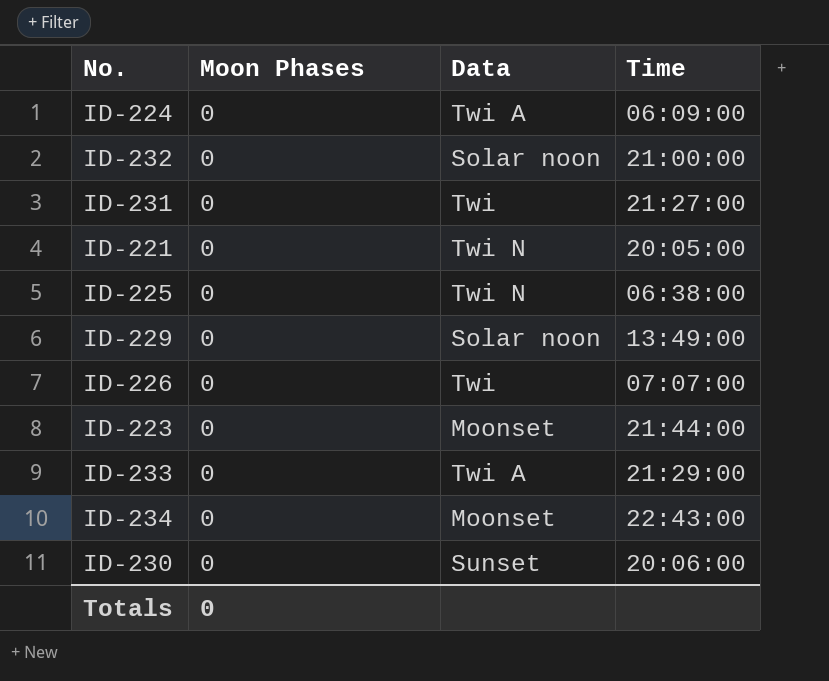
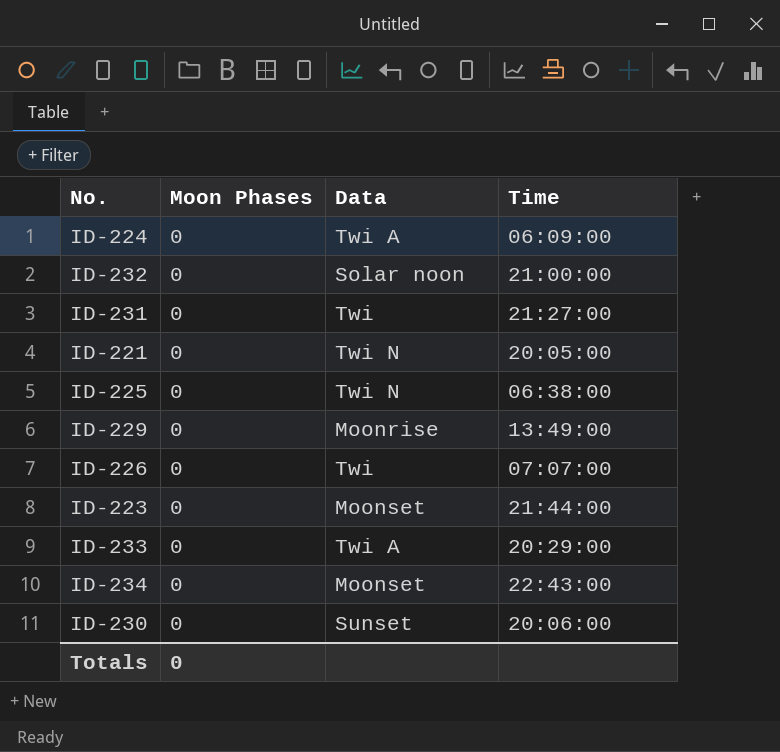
ID-229 | Data: Solar noon -> Moonrise
ID-233 | Time: 21:29:00 -> 20:29:00

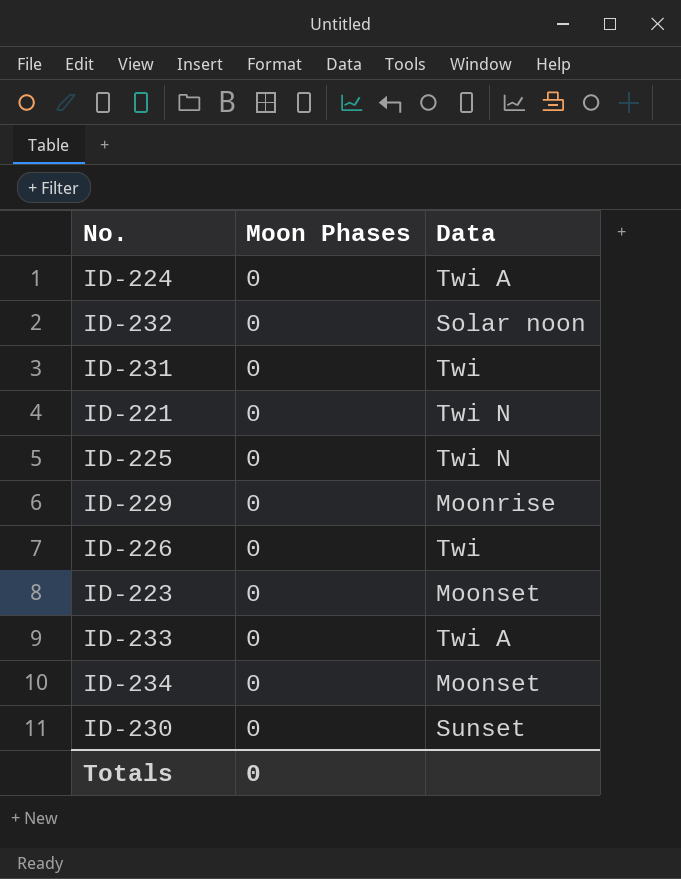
column Time | position: 4 -> none

